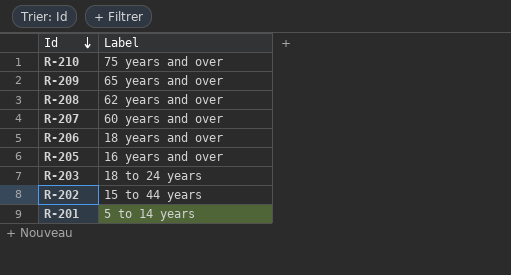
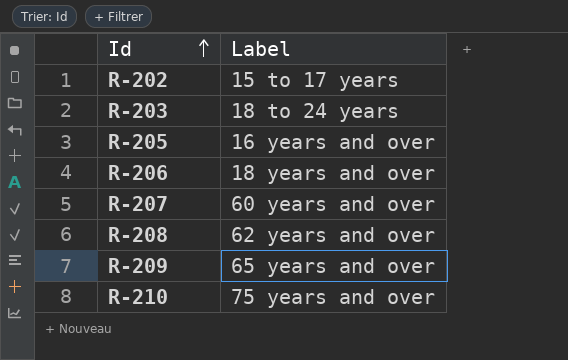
row order: Id descending -> Id ascending
row R-201: 5 to 14 years -> none
R-202 | Label: 15 to 44 years -> 15 to 17 years

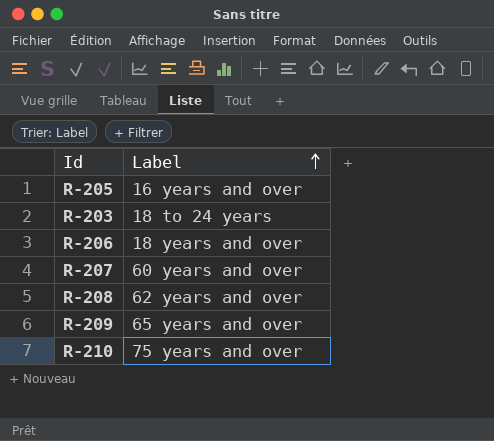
row order: Id ascending -> Label ascending
row R-202: 15 to 17 years -> none

